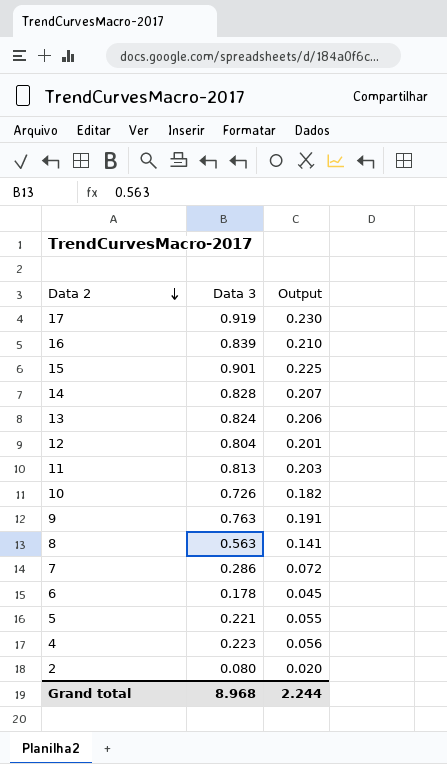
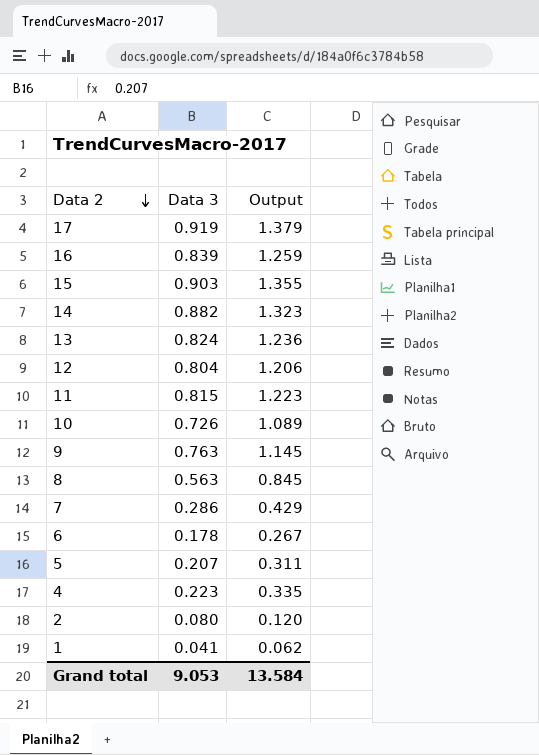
column Output | formula: [Data 3] * 0.25 -> [Data 3] * 1.5
15 | Data 3: 0.901 -> 0.903
14 | Data 3: 0.828 -> 0.882
11 | Data 3: 0.813 -> 0.815
5 | Data 3: 0.221 -> 0.207
row 1: none -> 0.041 | 0.062
Grand total | Data 3: 8.968 -> 9.053
Grand total | Output: 2.244 -> 13.584

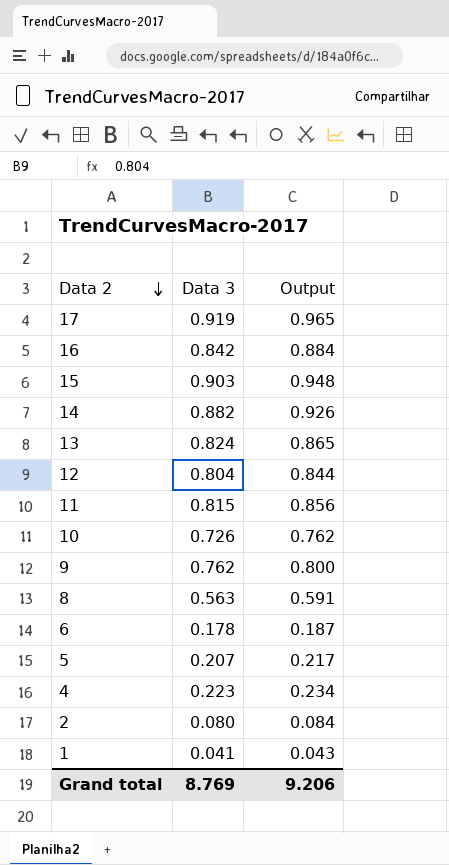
column Output | formula: [Data 3] * 1.5 -> [Data 3] * 1.05
row 7: 0.286 | 0.429 -> none
16 | Data 3: 0.839 -> 0.842
9 | Data 3: 0.763 -> 0.762
Grand total | Data 3: 9.053 -> 8.769
Grand total | Output: 13.584 -> 9.206

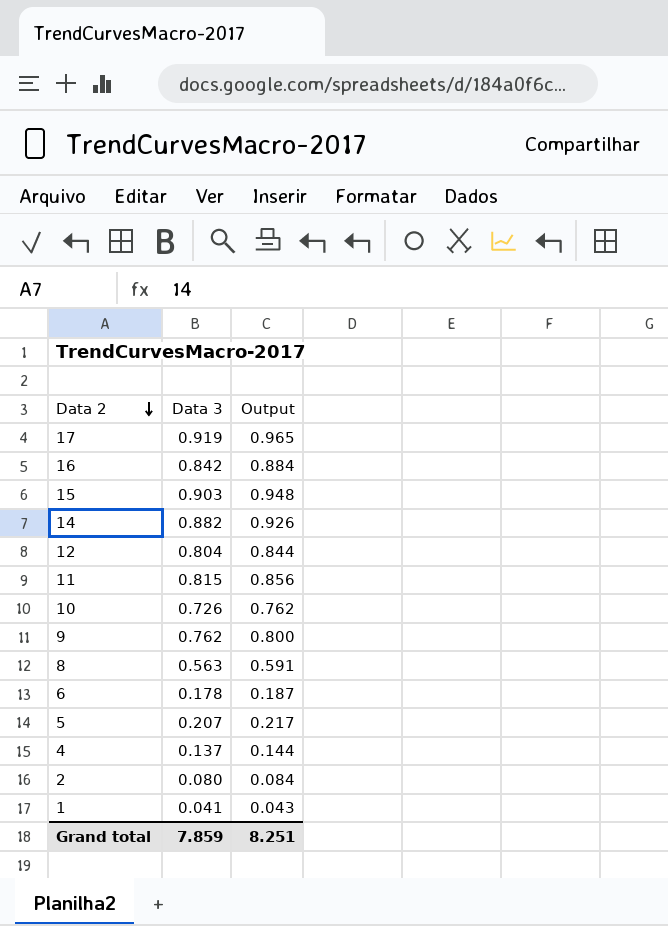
row 13: 0.824 | 0.865 -> none
4 | Data 3: 0.223 -> 0.137
4 | Output: 0.234 -> 0.144
Grand total | Data 3: 8.769 -> 7.859
Grand total | Output: 9.206 -> 8.251

